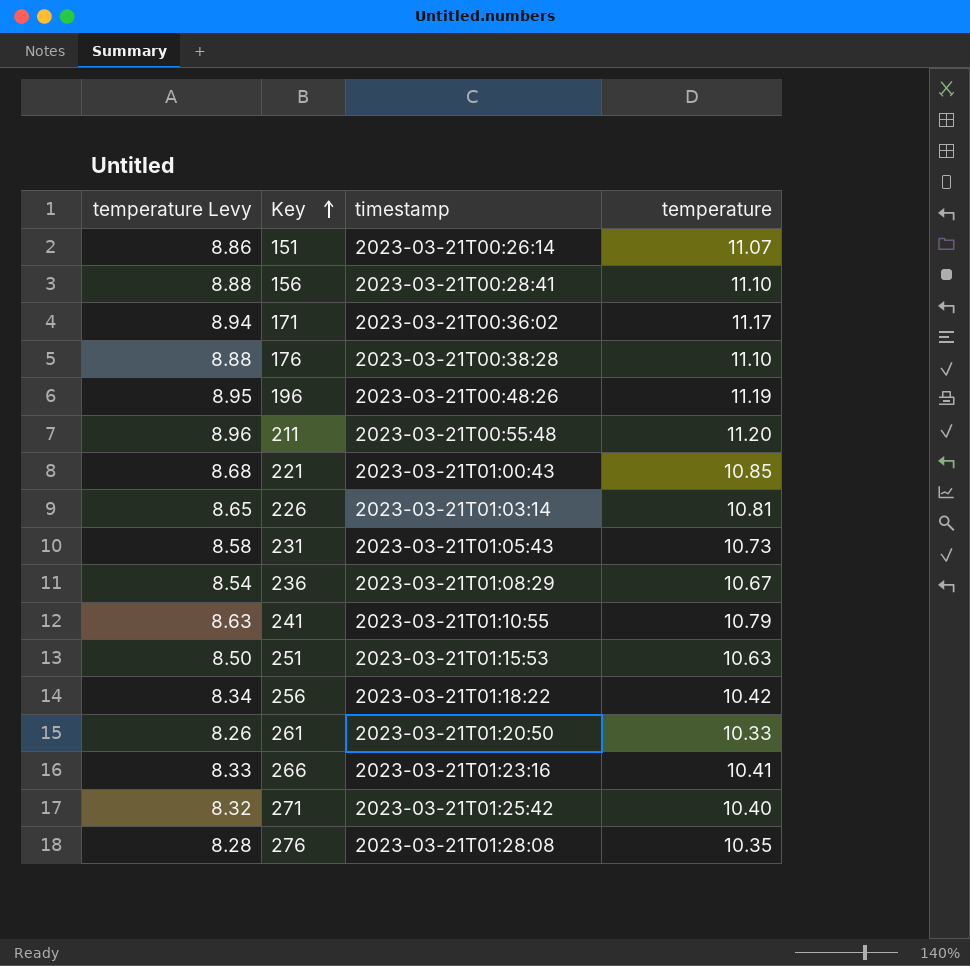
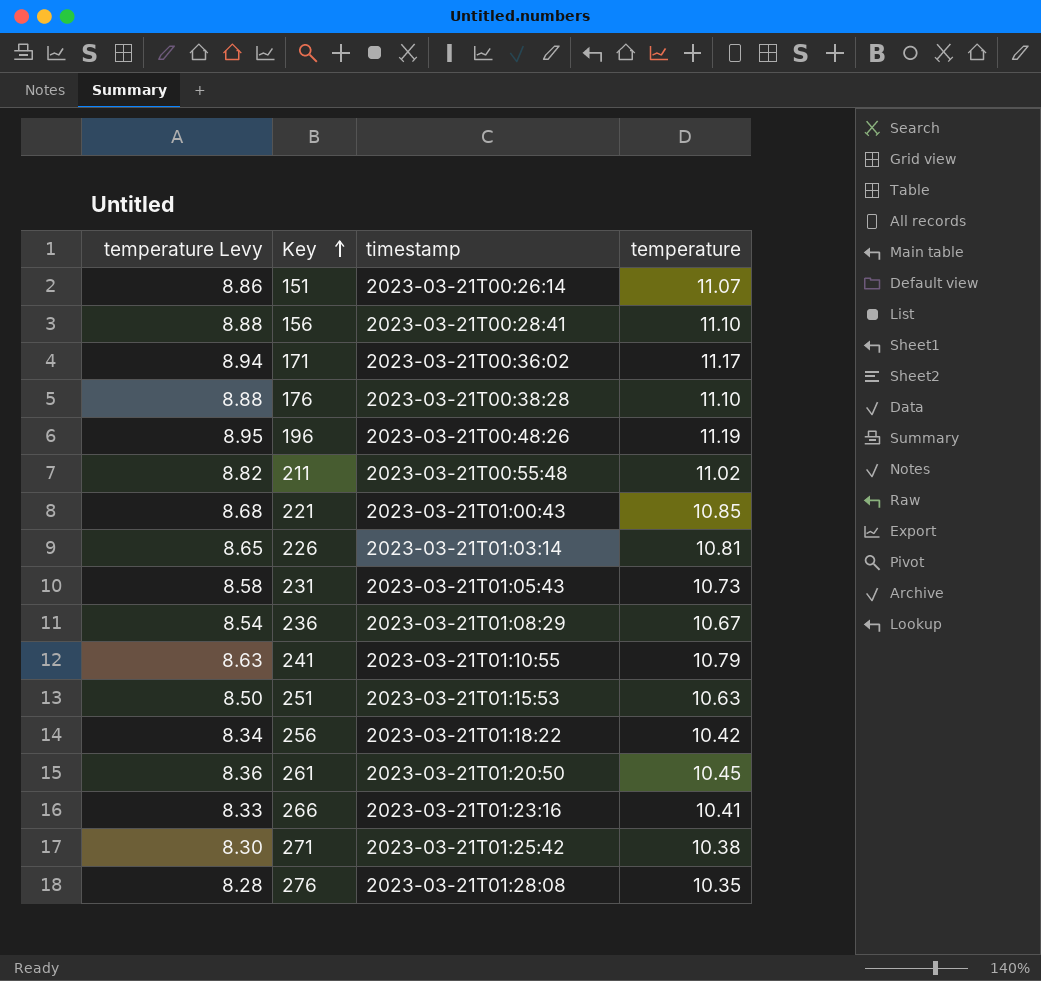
211 | temperature Levy: 8.96 -> 8.82
211 | temperature: 11.20 -> 11.02
261 | temperature Levy: 8.26 -> 8.36
261 | temperature: 10.33 -> 10.45
271 | temperature Levy: 8.32 -> 8.30
271 | temperature: 10.40 -> 10.38

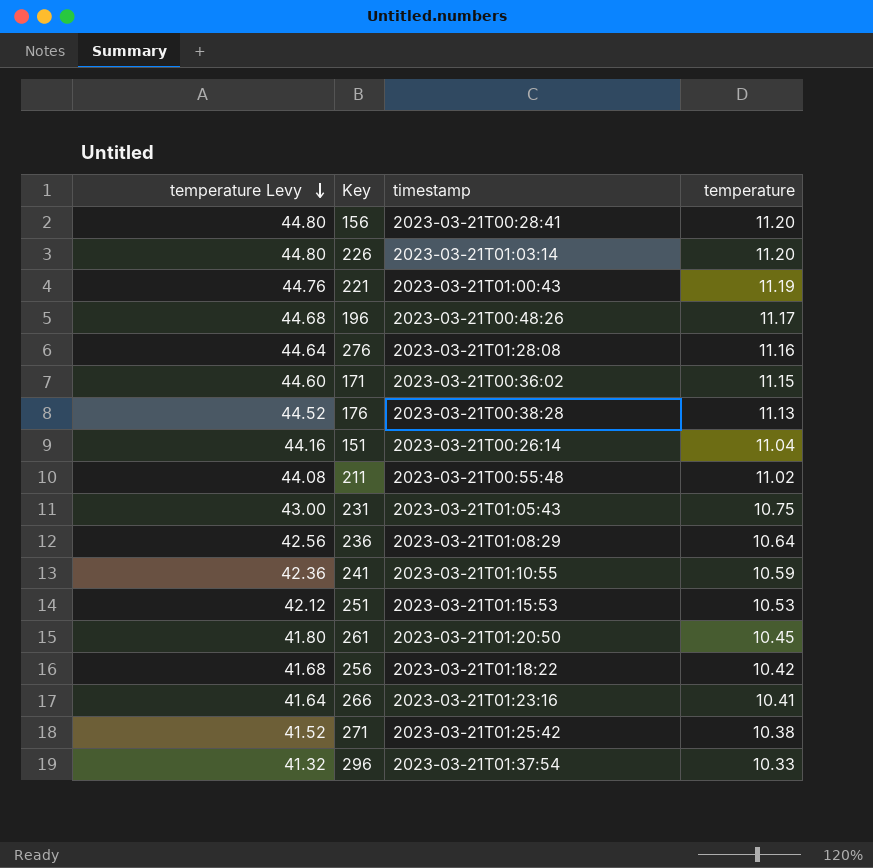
row order: Key ascending -> temperature Levy descending
column temperature Levy | formula: [temperature] * 0.8 -> [temperature] * 4
156 | temperature: 11.10 -> 11.20
226 | temperature: 10.81 -> 11.20
221 | temperature: 10.85 -> 11.19
196 | temperature: 11.19 -> 11.17
276 | temperature: 10.35 -> 11.16
171 | temperature: 11.17 -> 11.15
176 | temperature: 11.10 -> 11.13
151 | temperature: 11.07 -> 11.04
231 | temperature: 10.73 -> 10.75
236 | temperature: 10.67 -> 10.64
241 | temperature: 10.79 -> 10.59
251 | temperature: 10.63 -> 10.53
row 296: none -> 41.32 | 2023-03-21T01:37:54 | 10.33

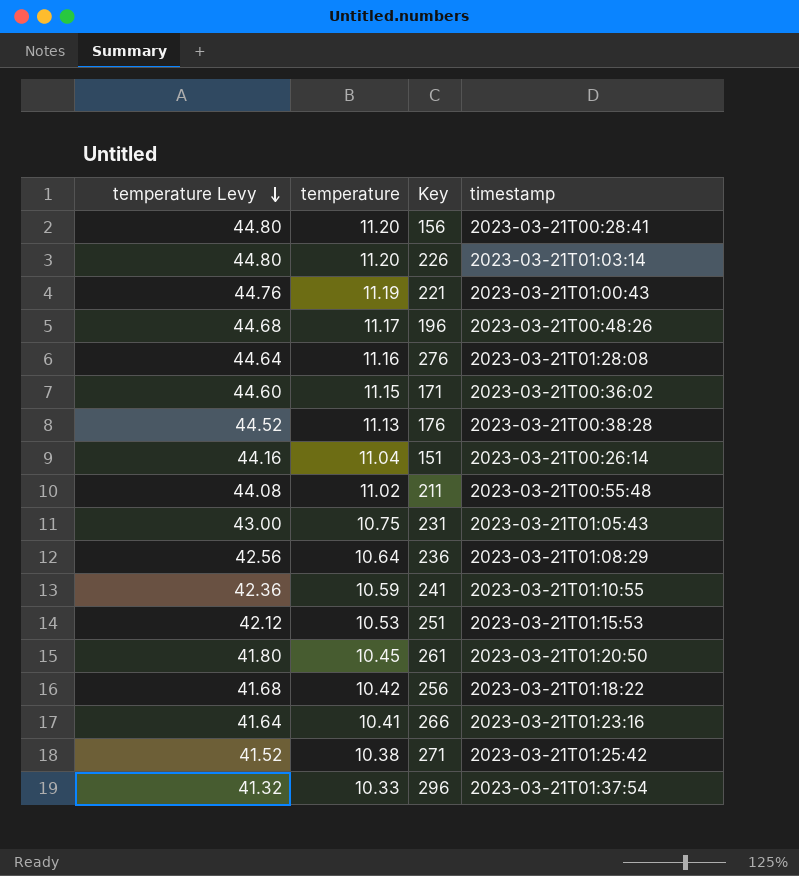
column temperature | position: 4 -> 2

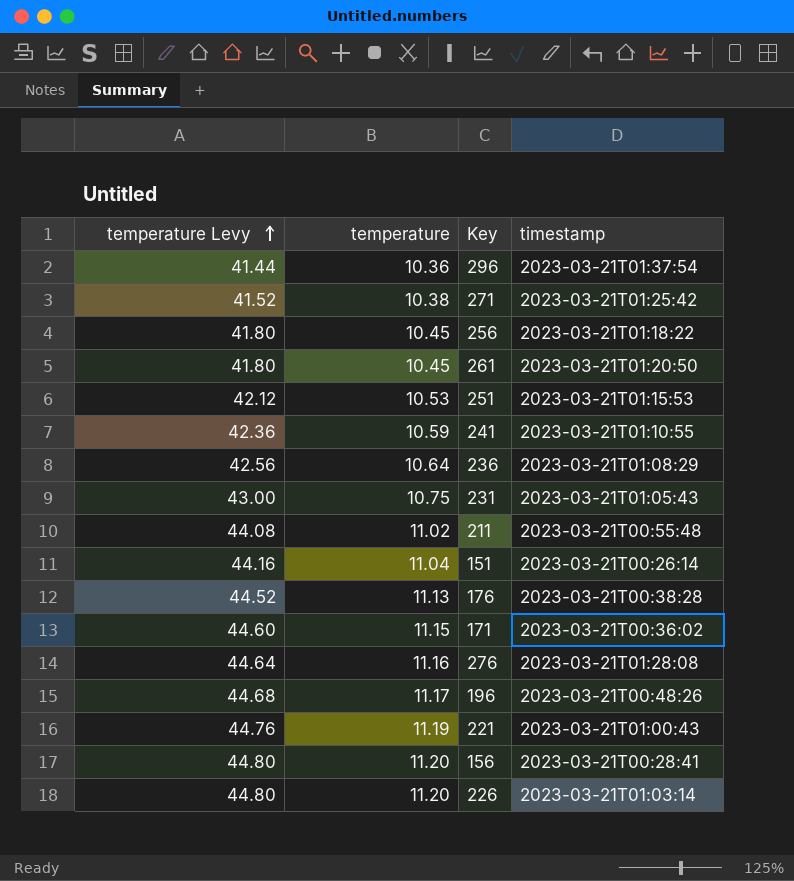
row order: temperature Levy descending -> temperature Levy ascending
row 266: 41.64 | 10.41 | 2023-03-21T01:23:16 -> none
296 | temperature Levy: 41.32 -> 41.44
296 | temperature: 10.33 -> 10.36
256 | temperature Levy: 41.68 -> 41.80
256 | temperature: 10.42 -> 10.45

